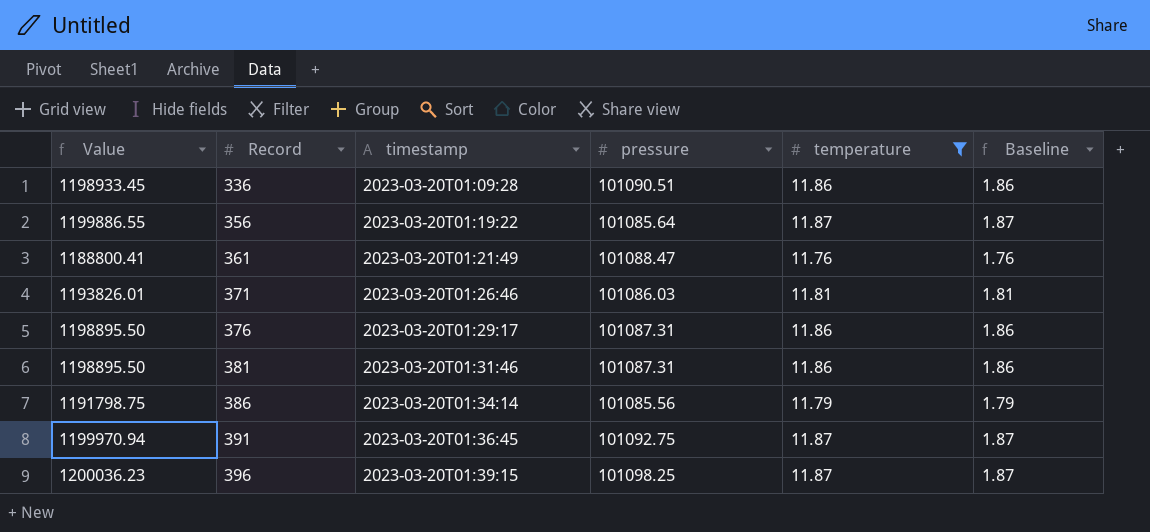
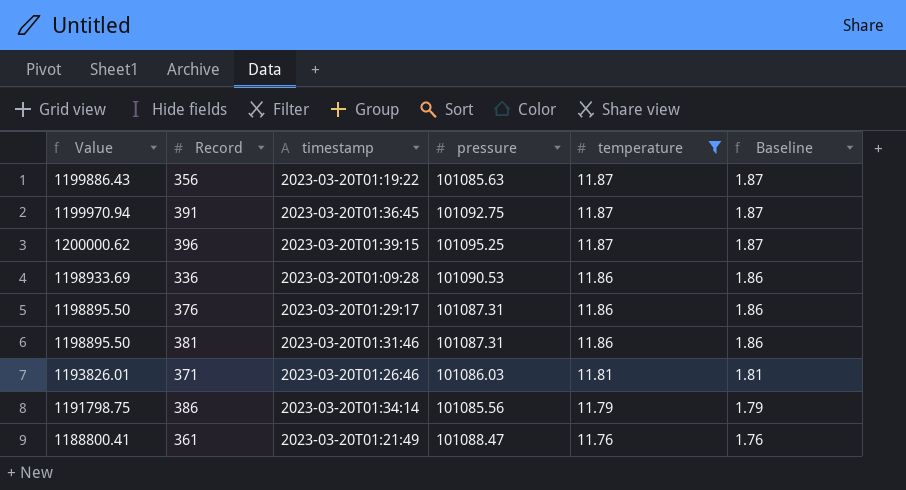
row order: Record ascending -> temperature descending
356 | Value: 1199886.55 -> 1199886.43
356 | pressure: 101085.64 -> 101085.63
396 | Value: 1200036.23 -> 1200000.62
396 | pressure: 101098.25 -> 101095.25
336 | Value: 1198933.45 -> 1198933.69
336 | pressure: 101090.51 -> 101090.53

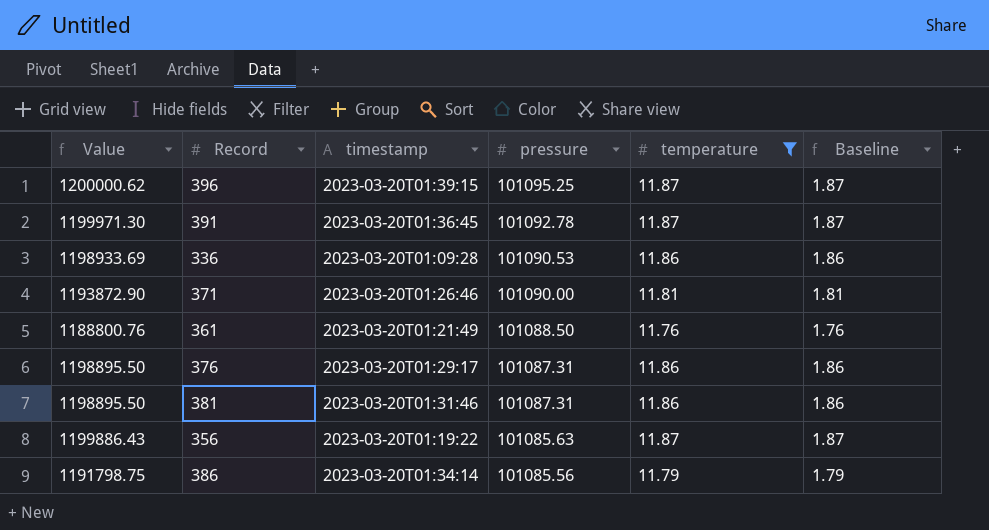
row order: temperature descending -> pressure descending
391 | Value: 1199970.94 -> 1199971.30
391 | pressure: 101092.75 -> 101092.78
371 | Value: 1193826.01 -> 1193872.90
371 | pressure: 101086.03 -> 101090.00
361 | Value: 1188800.41 -> 1188800.76
361 | pressure: 101088.47 -> 101088.50

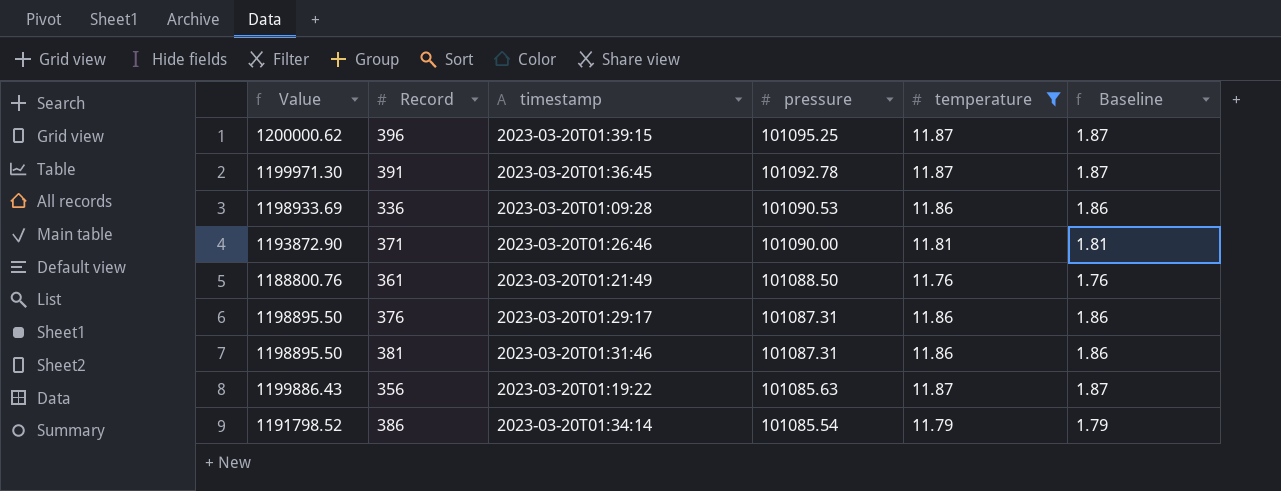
386 | Value: 1191798.75 -> 1191798.52
386 | pressure: 101085.56 -> 101085.54

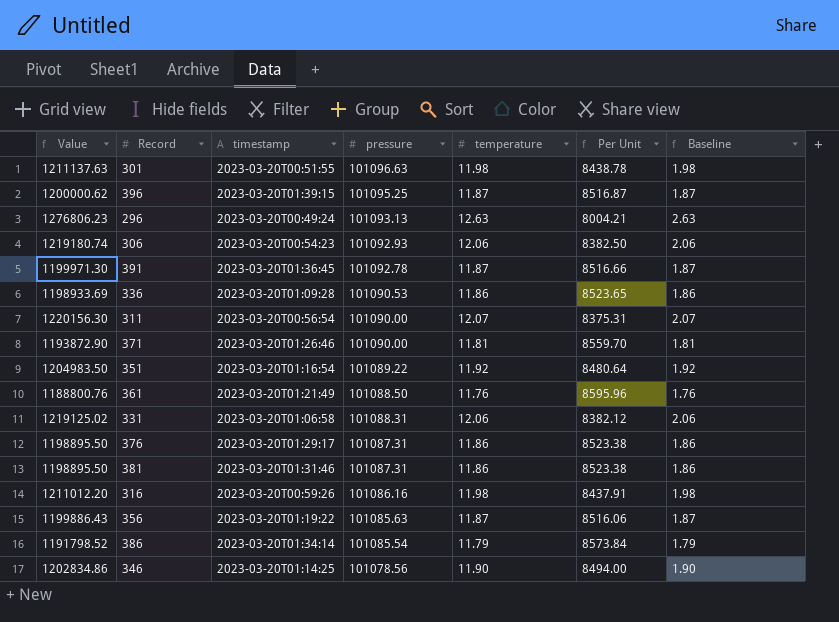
filter: temperature <= 11.87 -> none
column Per Unit | formula: none -> [pressure] / [temperature]

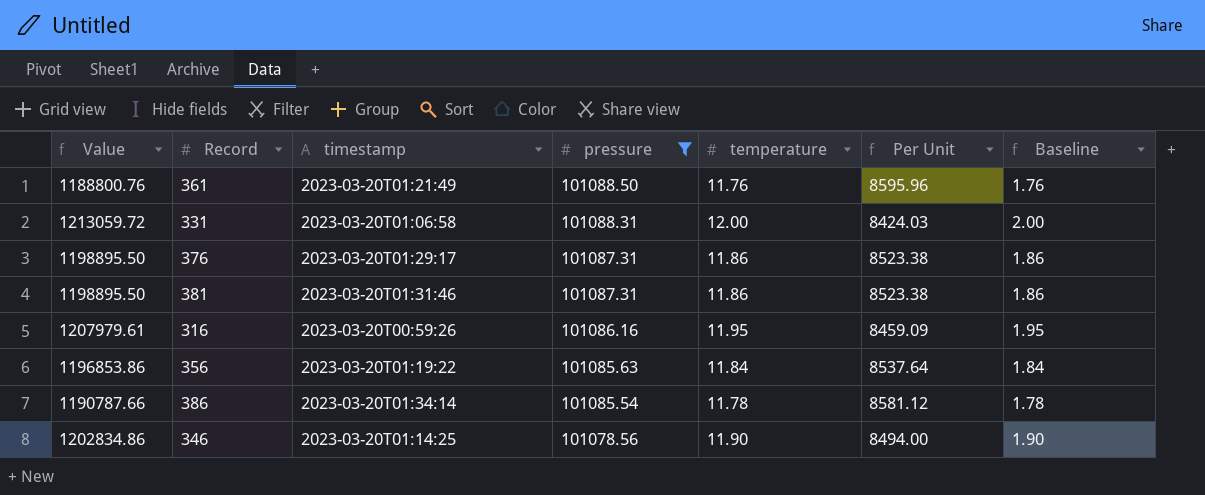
filter: none -> pressure <= 101088.50
331 | Value: 1219125.02 -> 1213059.72
331 | temperature: 12.06 -> 12.00
331 | Per Unit: 8382.12 -> 8424.03
331 | Baseline: 2.06 -> 2.00
316 | Value: 1211012.20 -> 1207979.61
316 | temperature: 11.98 -> 11.95
316 | Per Unit: 8437.91 -> 8459.09
316 | Baseline: 1.98 -> 1.95
356 | Value: 1199886.43 -> 1196853.86
356 | temperature: 11.87 -> 11.84
356 | Per Unit: 8516.06 -> 8537.64
356 | Baseline: 1.87 -> 1.84
386 | Value: 1191798.52 -> 1190787.66
386 | temperature: 11.79 -> 11.78
386 | Per Unit: 8573.84 -> 8581.12
386 | Baseline: 1.79 -> 1.78

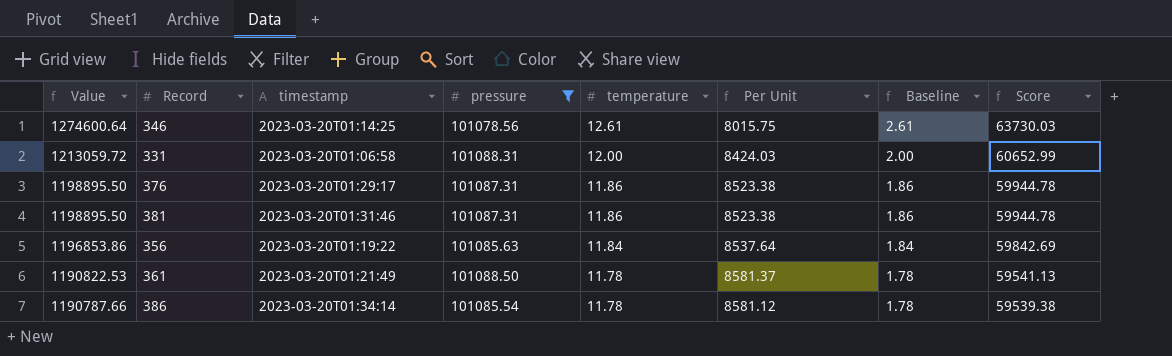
row order: pressure descending -> Value descending
column Score | formula: none -> [Value] * 0.05
row 316: 1207979.61 | 2023-03-20T00:59:26 | 101086.16 | 11.95 | 8459.09 | 1.95 -> none
346 | Value: 1202834.86 -> 1274600.64
346 | temperature: 11.90 -> 12.61
346 | Per Unit: 8494.00 -> 8015.75
346 | Baseline: 1.90 -> 2.61
361 | Value: 1188800.76 -> 1190822.53
361 | temperature: 11.76 -> 11.78
361 | Per Unit: 8595.96 -> 8581.37
361 | Baseline: 1.76 -> 1.78

